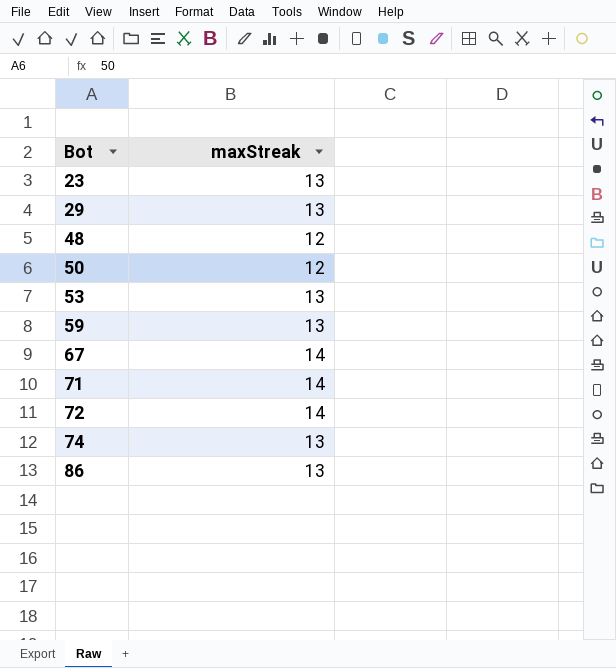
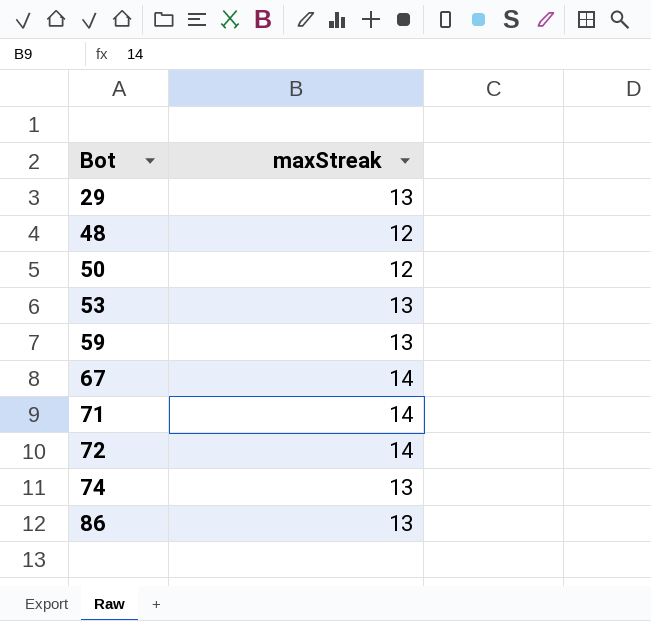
row 23: 13 -> none

